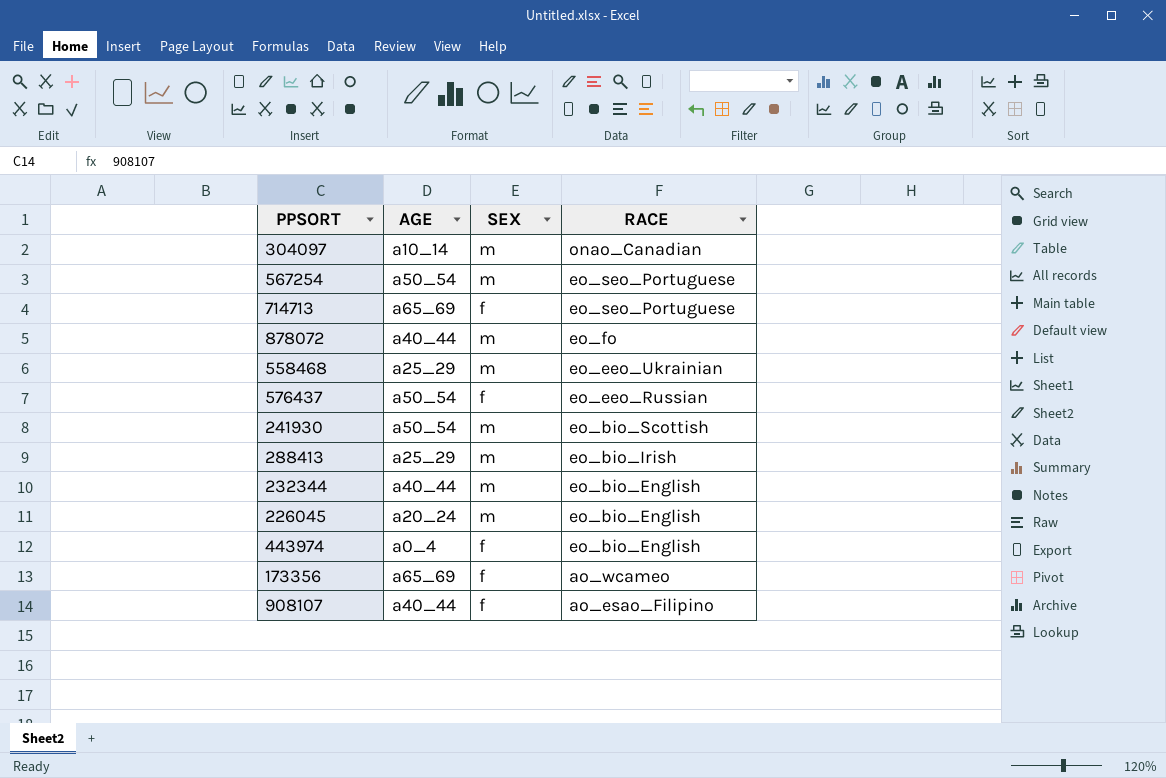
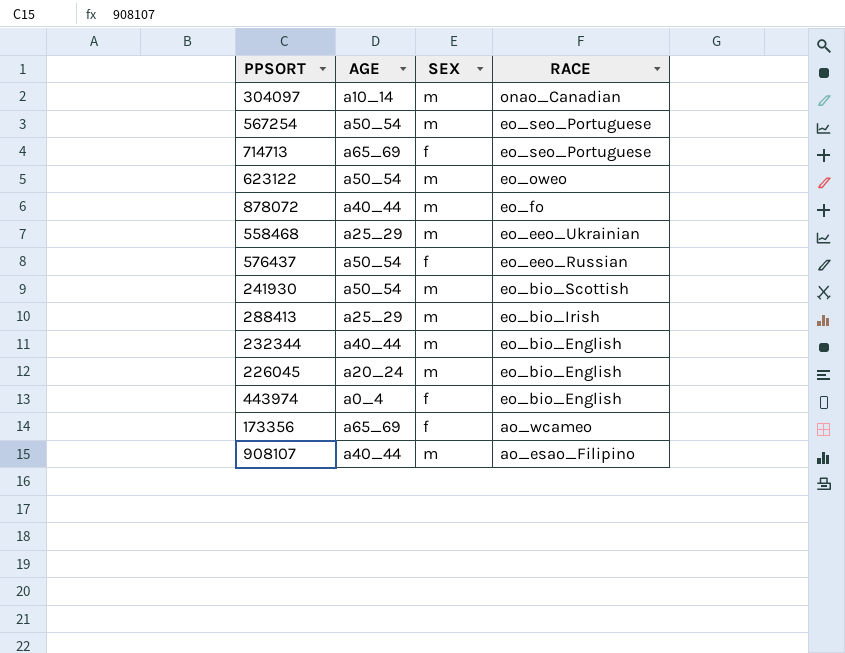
row 623122: none -> a50_54 | m | eo_oweo
908107 | SEX: f -> m

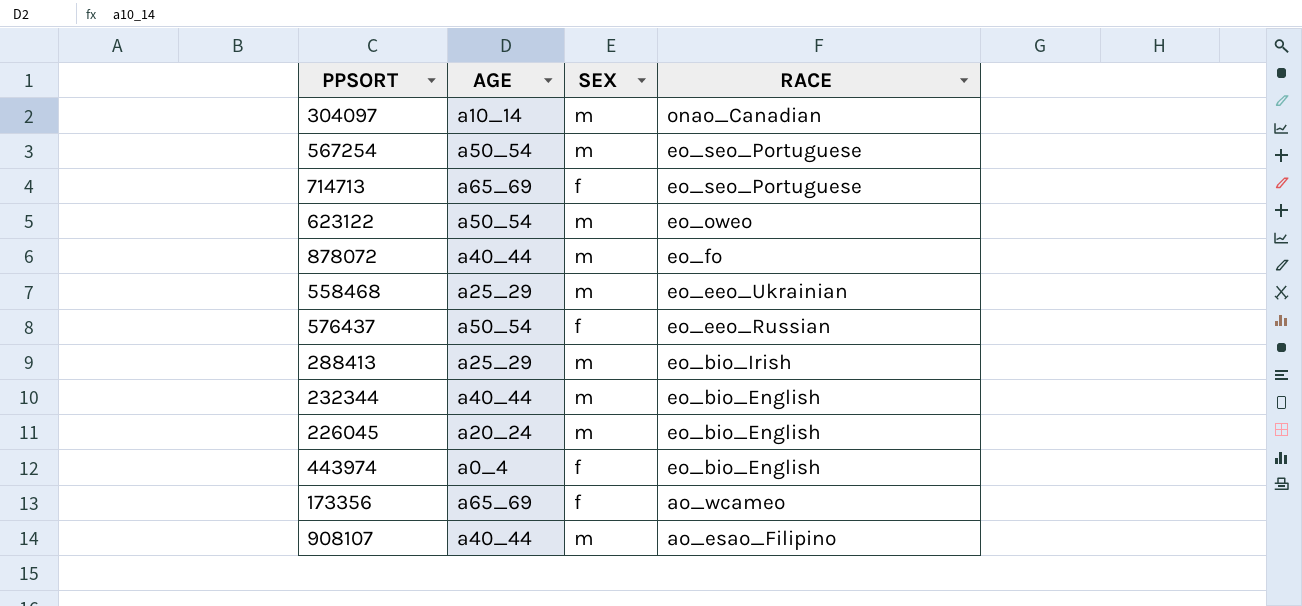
row 241930: a50_54 | m | eo_bio_Scottish -> none

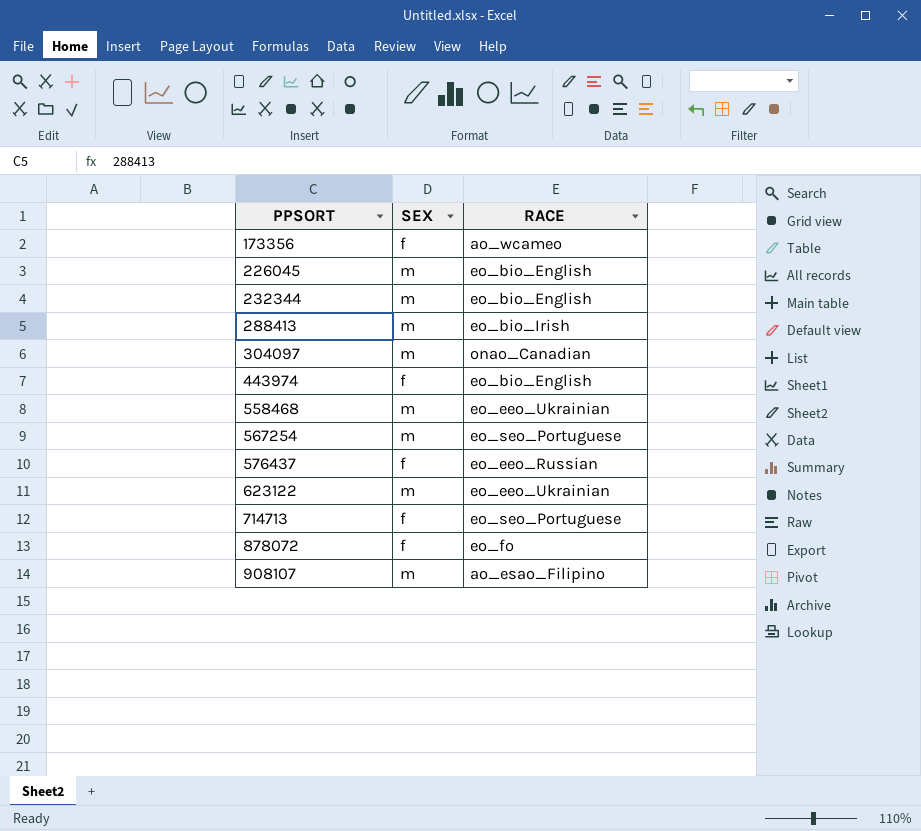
row order: RACE descending -> PPSORT ascending
column AGE | position: 2 -> none
623122 | RACE: eo_oweo -> eo_eeo_Ukrainian
878072 | SEX: m -> f

